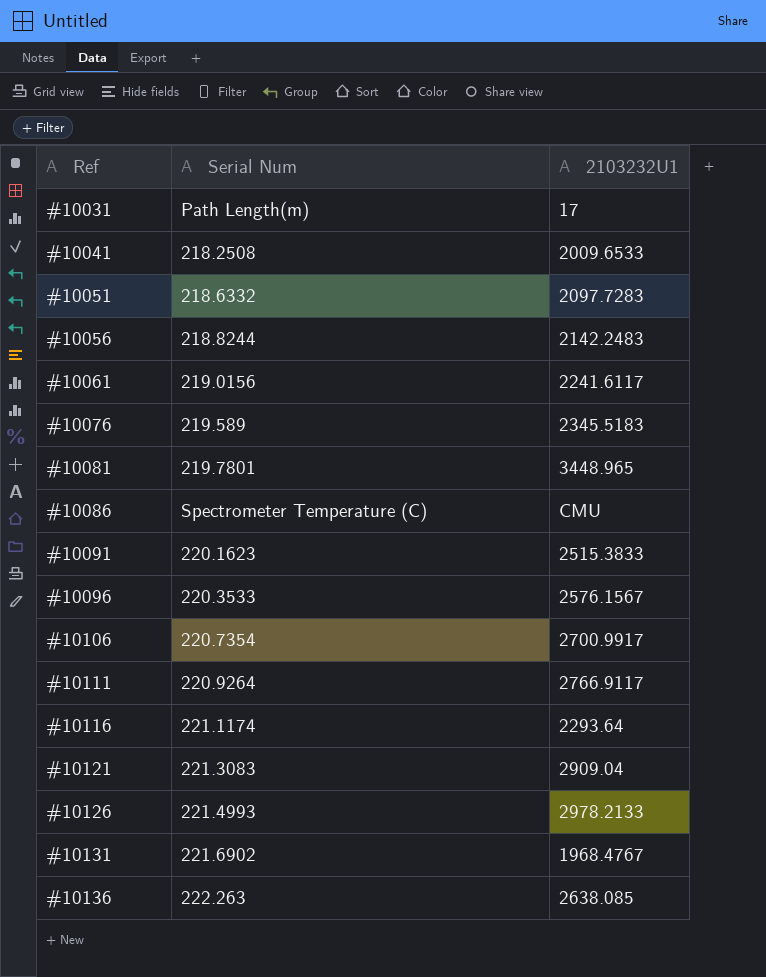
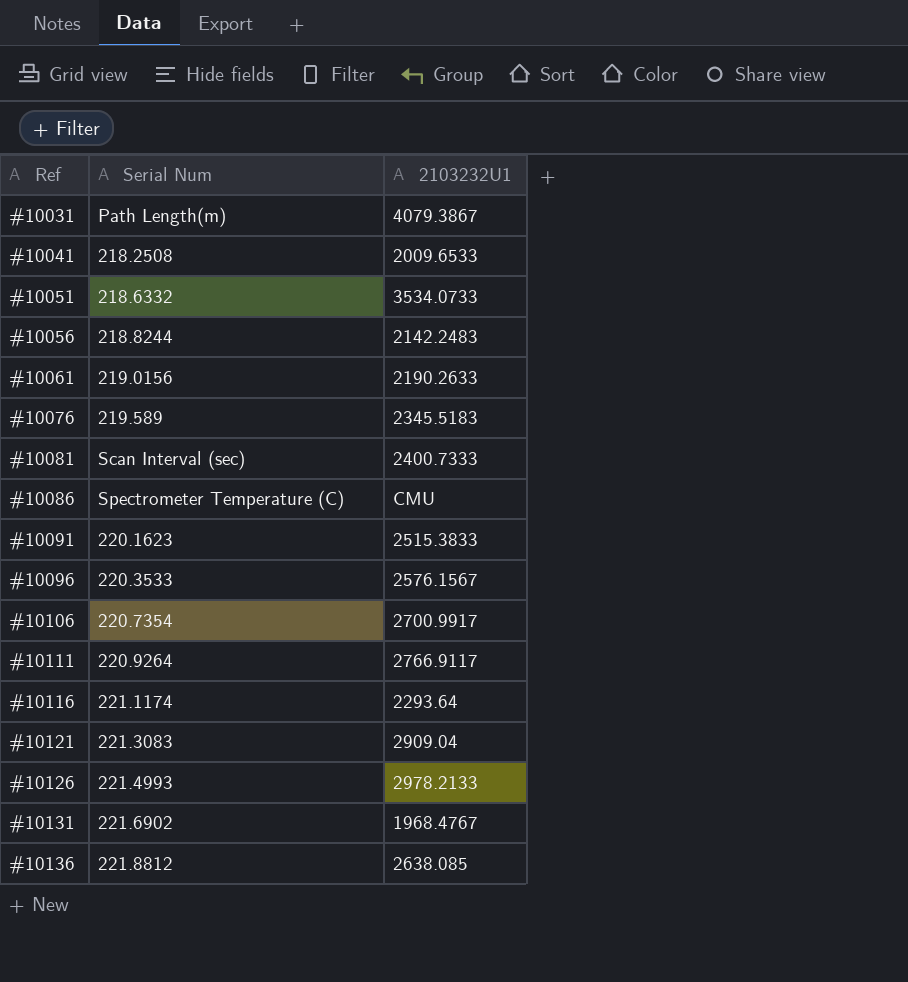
#10031 | 2103232U1: 17 -> 4079.3867
#10051 | 2103232U1: 2097.7283 -> 3534.0733
#10061 | 2103232U1: 2241.6117 -> 2190.2633
#10081 | Serial Num: 219.7801 -> Scan Interval (sec)
#10081 | 2103232U1: 3448.965 -> 2400.7333
#10136 | Serial Num: 222.263 -> 221.8812

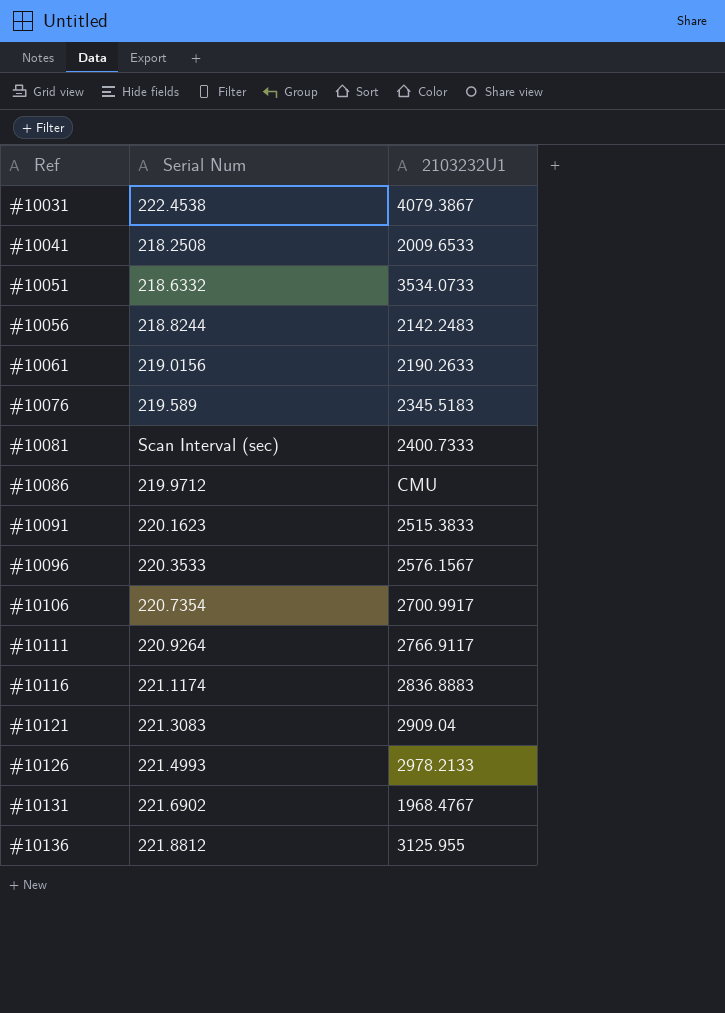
#10031 | Serial Num: Path Length(m) -> 222.4538
#10086 | Serial Num: Spectrometer Temperature (C) -> 219.9712
#10116 | 2103232U1: 2293.64 -> 2836.8883
#10136 | 2103232U1: 2638.085 -> 3125.955

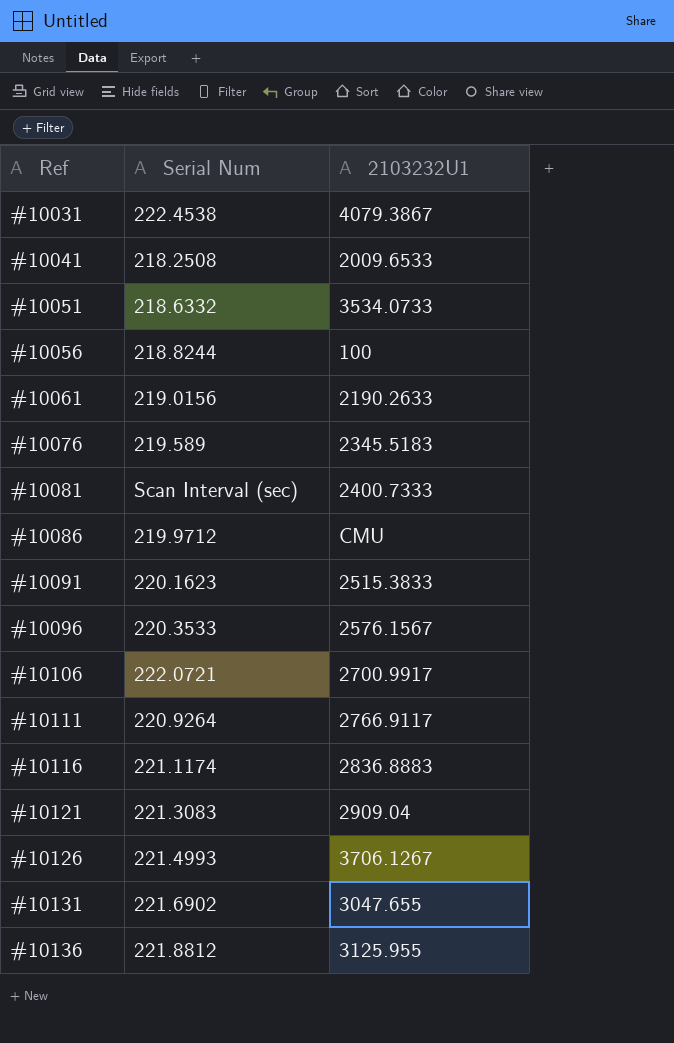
#10056 | 2103232U1: 2142.2483 -> 100
#10106 | Serial Num: 220.7354 -> 222.0721
#10126 | 2103232U1: 2978.2133 -> 3706.1267
#10131 | 2103232U1: 1968.4767 -> 3047.655

